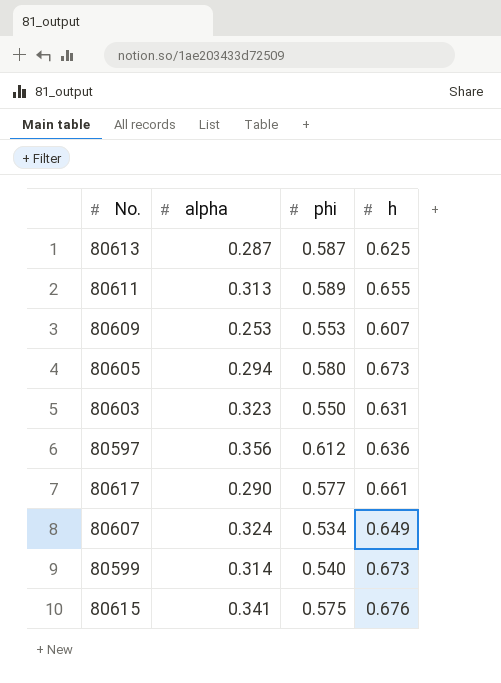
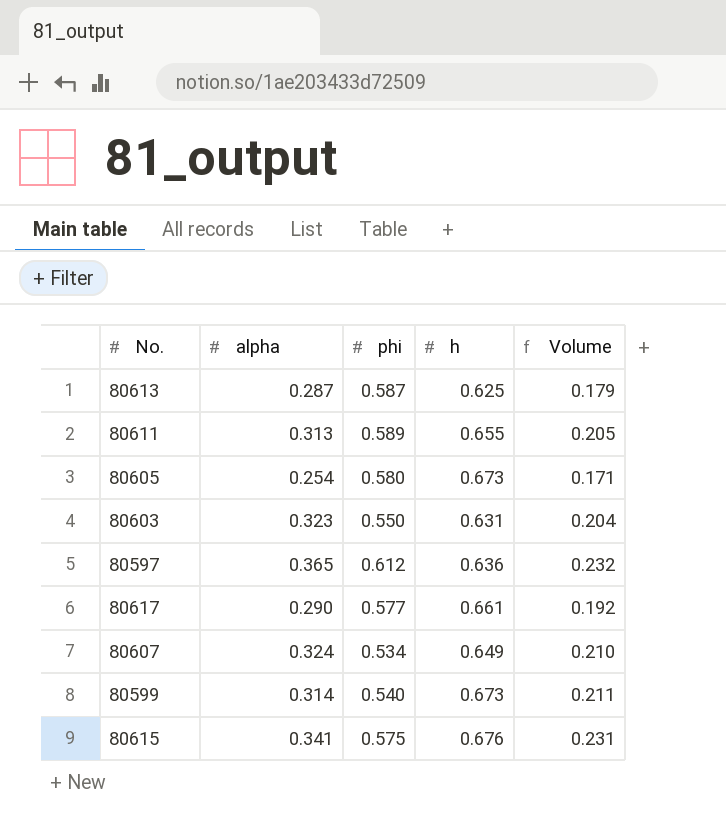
column Volume | formula: none -> [alpha] * [h]
row 80609: 0.253 | 0.553 | 0.607 -> none
80605 | alpha: 0.294 -> 0.254
80597 | alpha: 0.356 -> 0.365

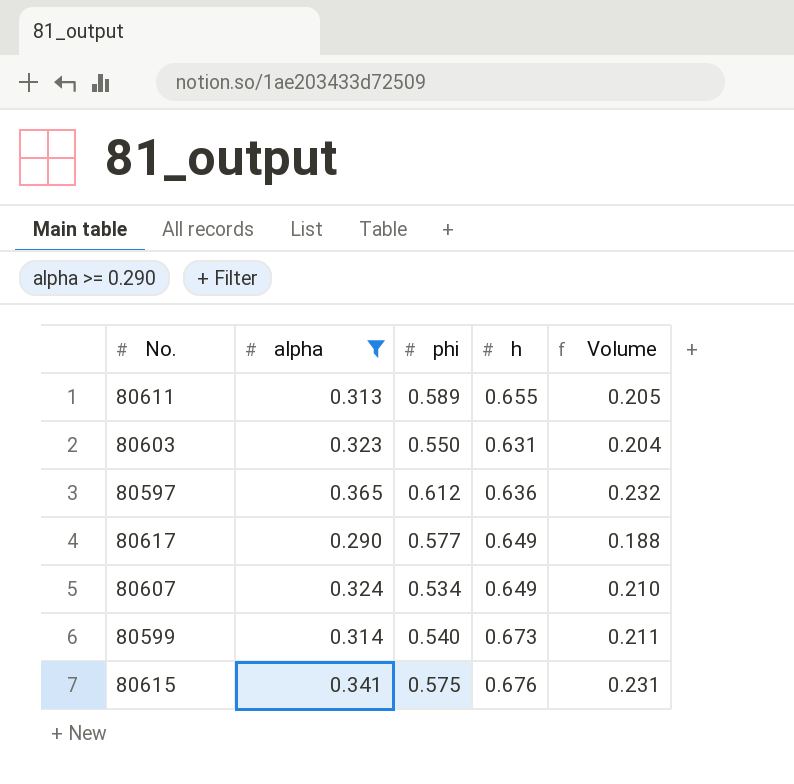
filter: none -> alpha >= 0.290
80617 | h: 0.661 -> 0.649
80617 | Volume: 0.192 -> 0.188

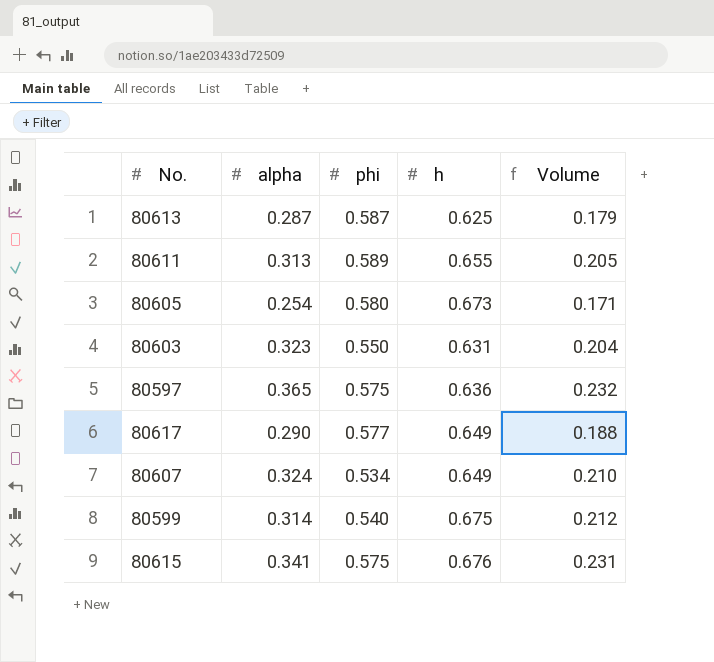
filter: alpha >= 0.290 -> none
80597 | phi: 0.612 -> 0.575
80599 | h: 0.673 -> 0.675
80599 | Volume: 0.211 -> 0.212

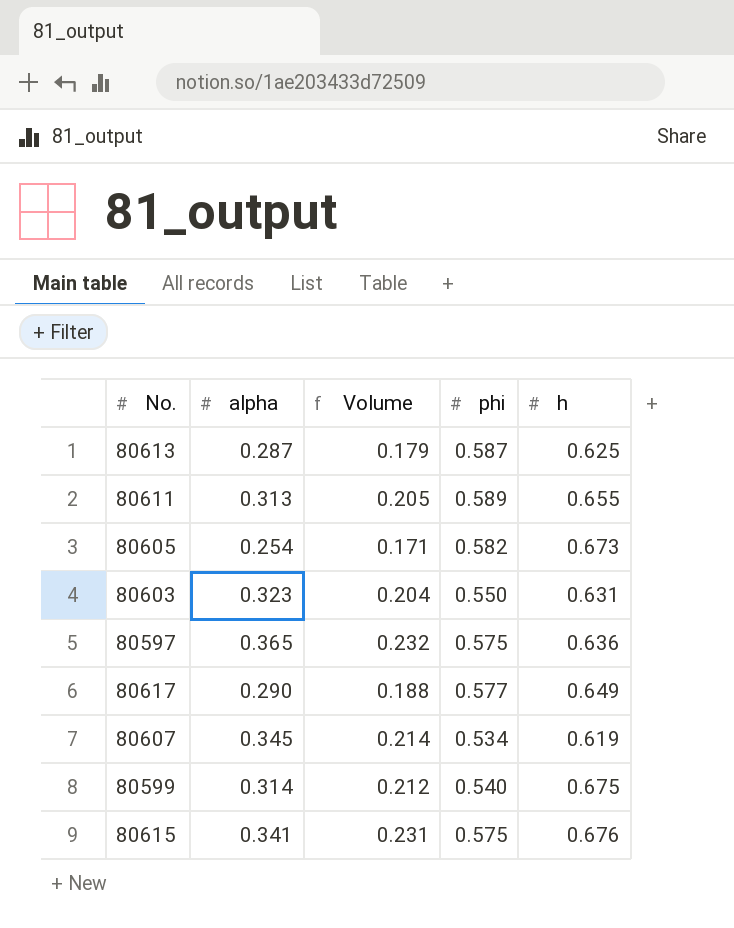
column Volume | position: 5 -> 3
80605 | phi: 0.580 -> 0.582
80607 | alpha: 0.324 -> 0.345
80607 | Volume: 0.210 -> 0.214
80607 | h: 0.649 -> 0.619

